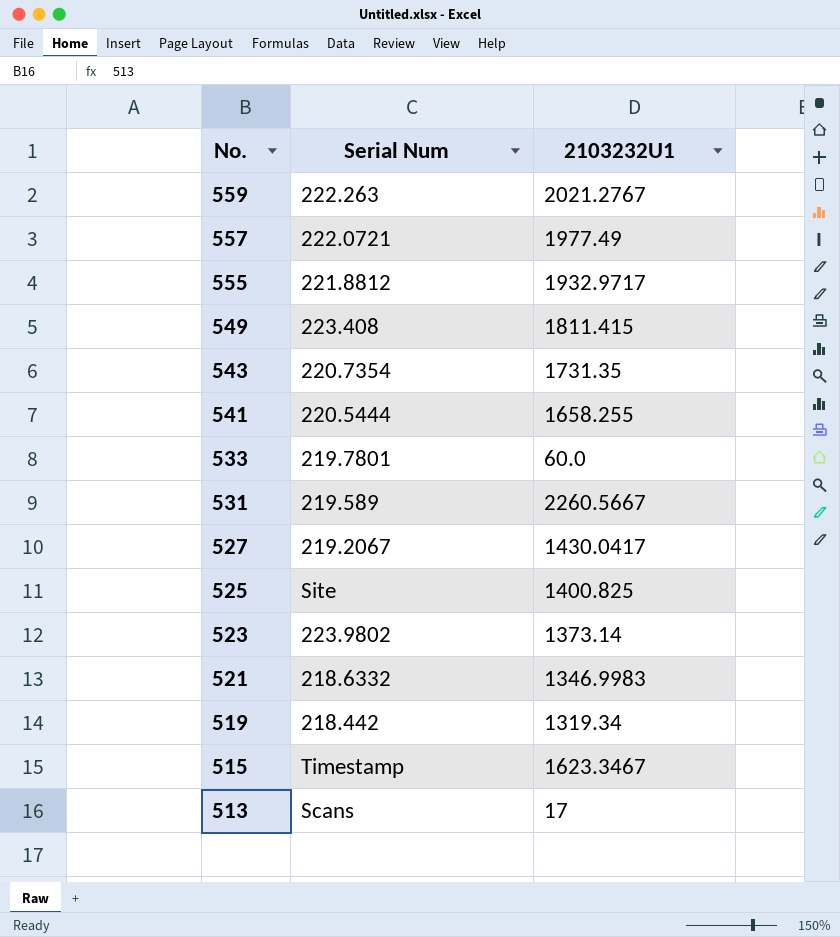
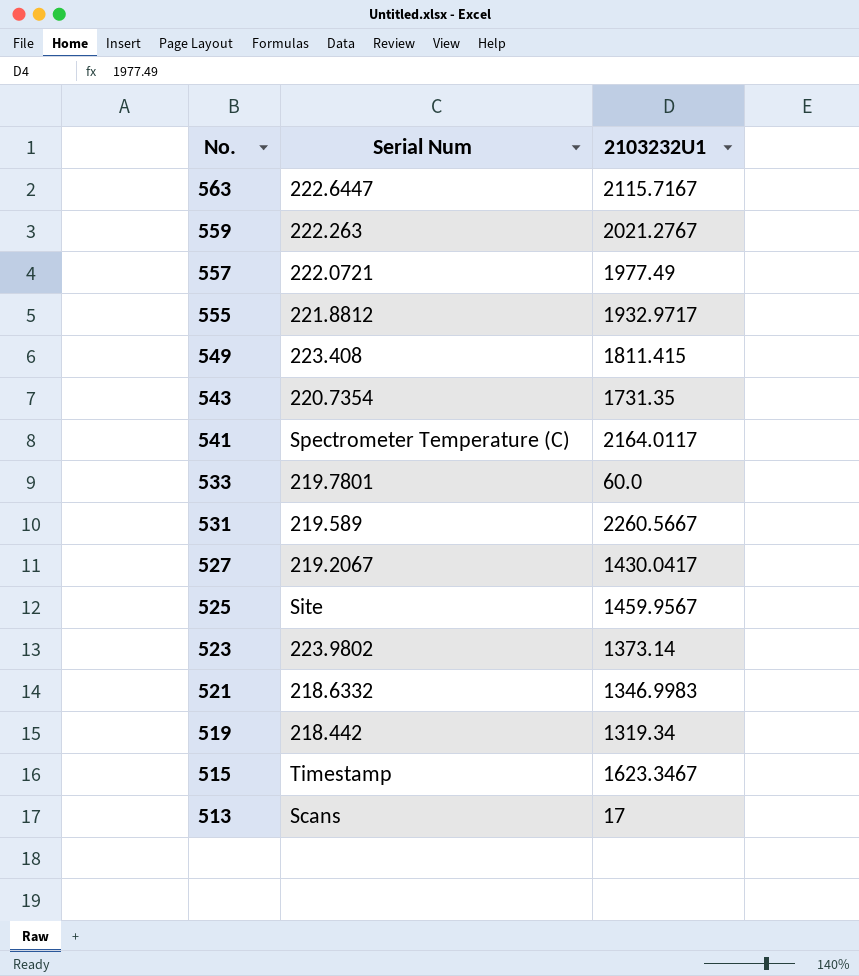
row 563: none -> 222.6447 | 2115.7167
541 | Serial Num: 220.5444 -> Spectrometer Temperature (C)
541 | 2103232U1: 1658.255 -> 2164.0117
525 | 2103232U1: 1400.825 -> 1459.9567

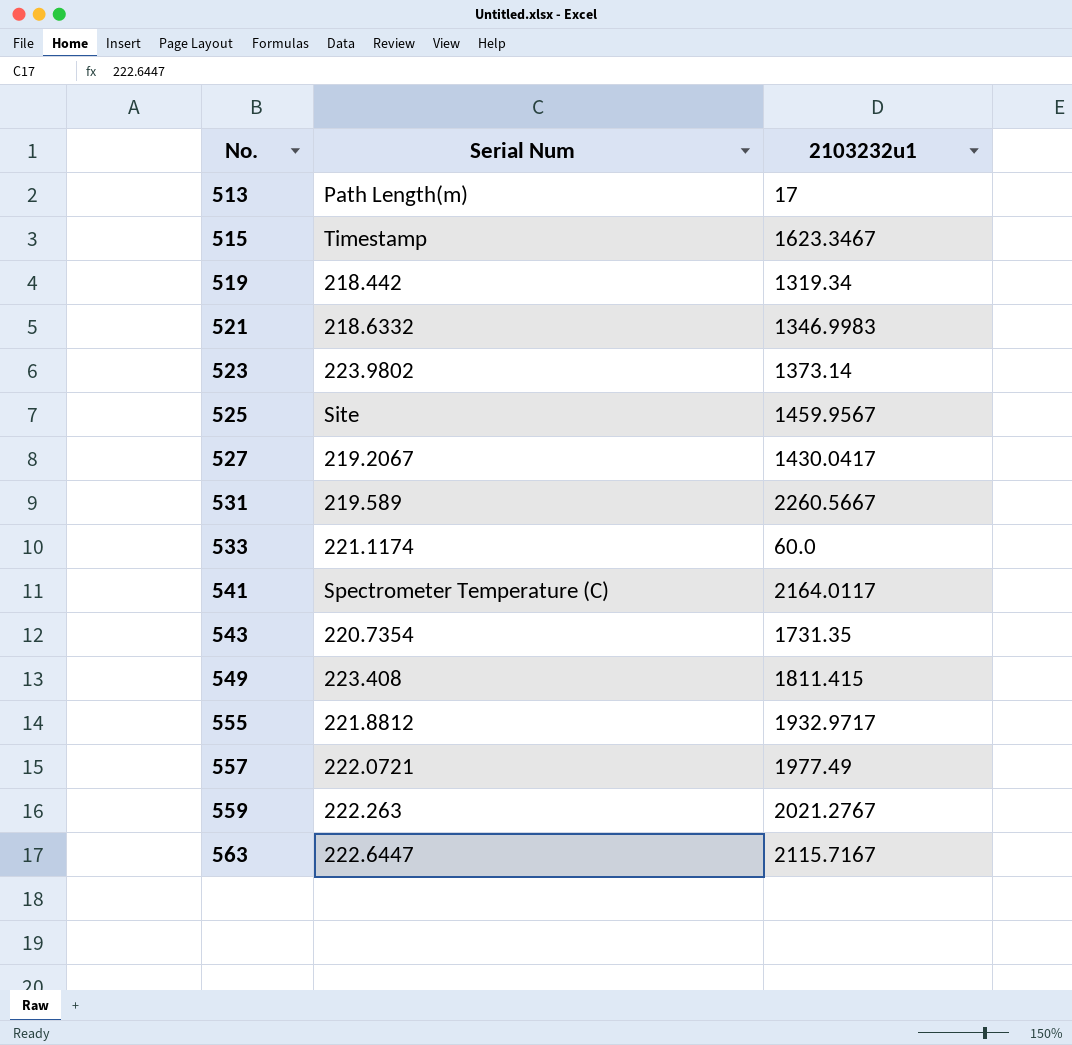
row order: No. descending -> No. ascending
column name: 2103232U1 -> 2103232u1
513 | Serial Num: Scans -> Path Length(m)
533 | Serial Num: 219.7801 -> 221.1174

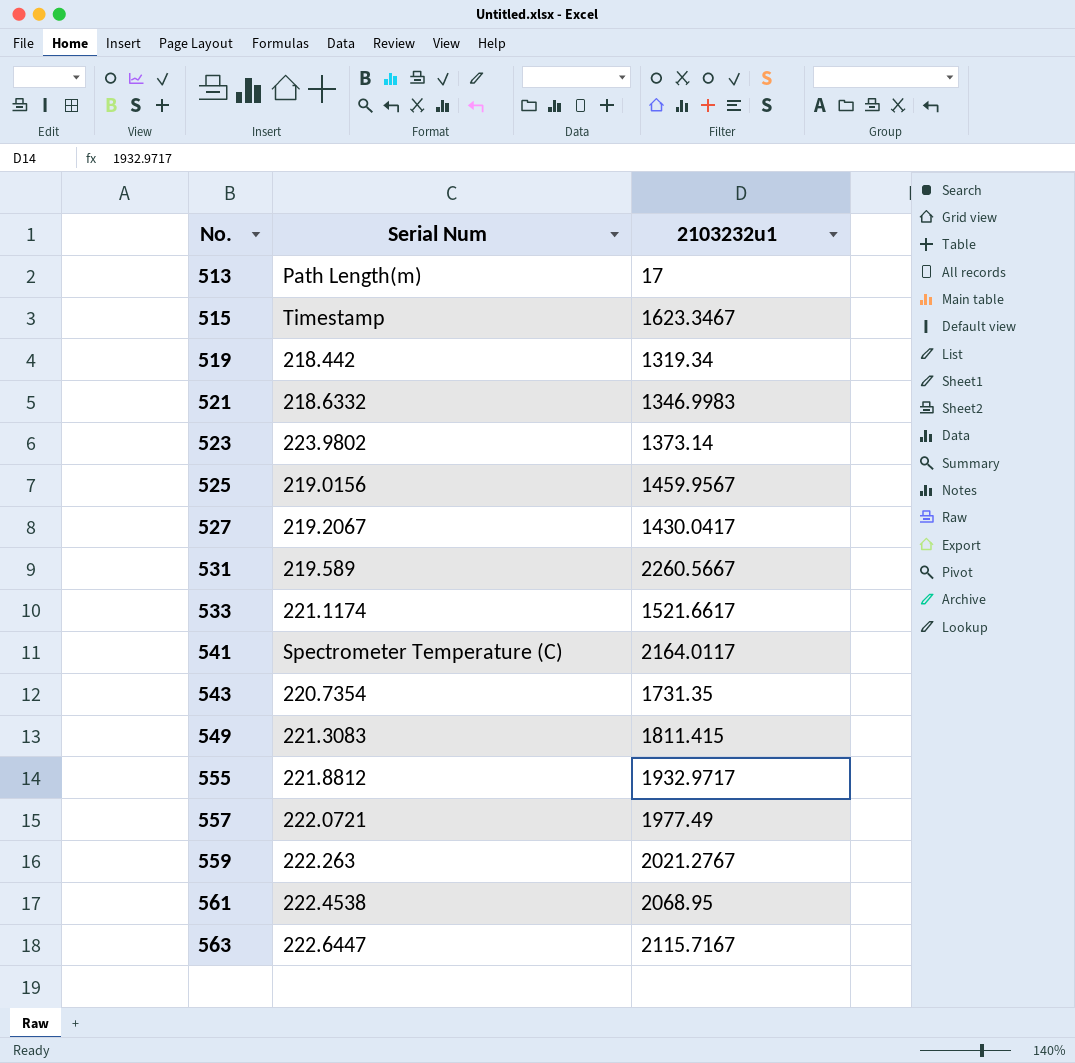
525 | Serial Num: Site -> 219.0156
533 | 2103232u1: 60.0 -> 1521.6617
549 | Serial Num: 223.408 -> 221.3083
row 561: none -> 222.4538 | 2068.95

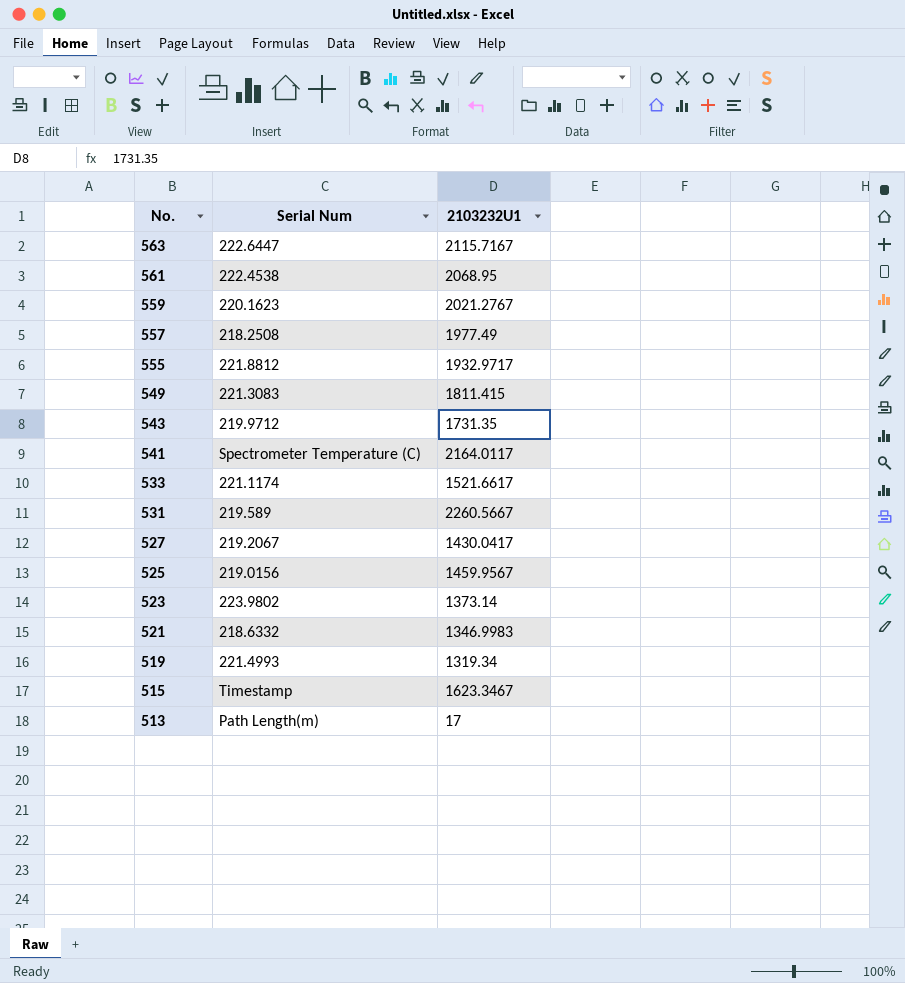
row order: No. ascending -> No. descending
column name: 2103232u1 -> 2103232U1
559 | Serial Num: 222.263 -> 220.1623
557 | Serial Num: 222.0721 -> 218.2508
543 | Serial Num: 220.7354 -> 219.9712
519 | Serial Num: 218.442 -> 221.4993

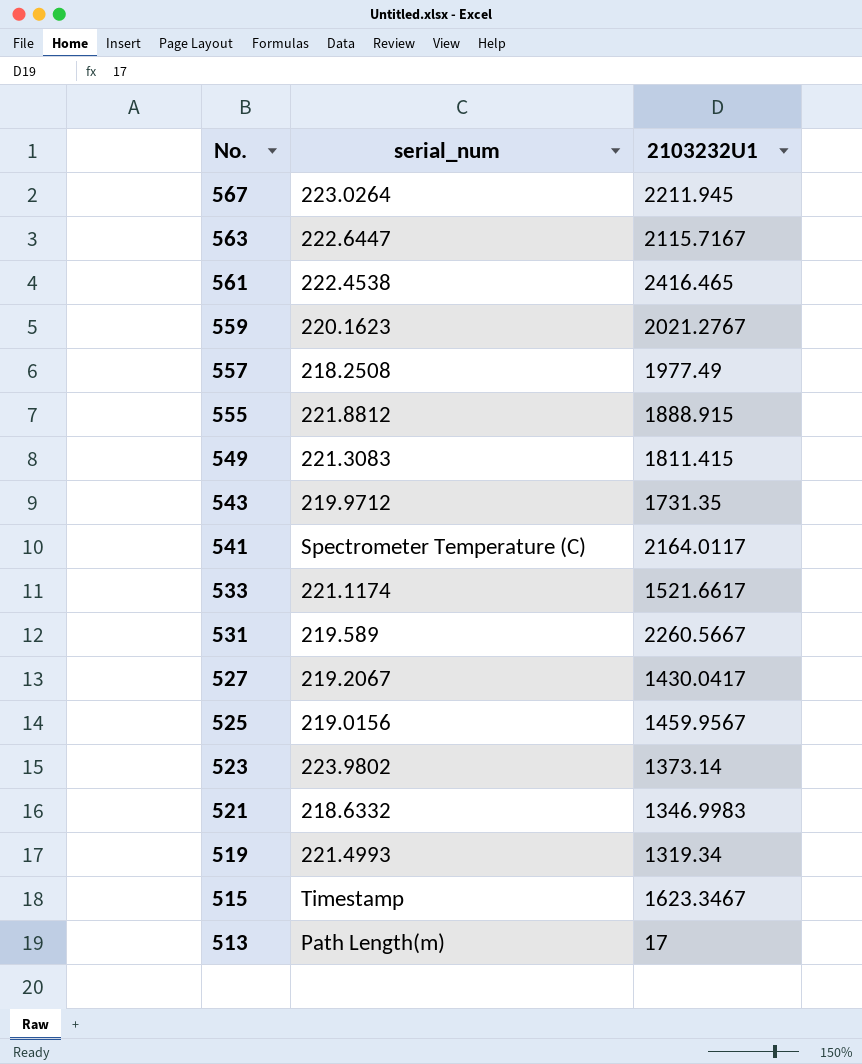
column name: Serial Num -> serial_num
row 567: none -> 223.0264 | 2211.945
561 | 2103232U1: 2068.95 -> 2416.465
555 | 2103232U1: 1932.9717 -> 1888.915

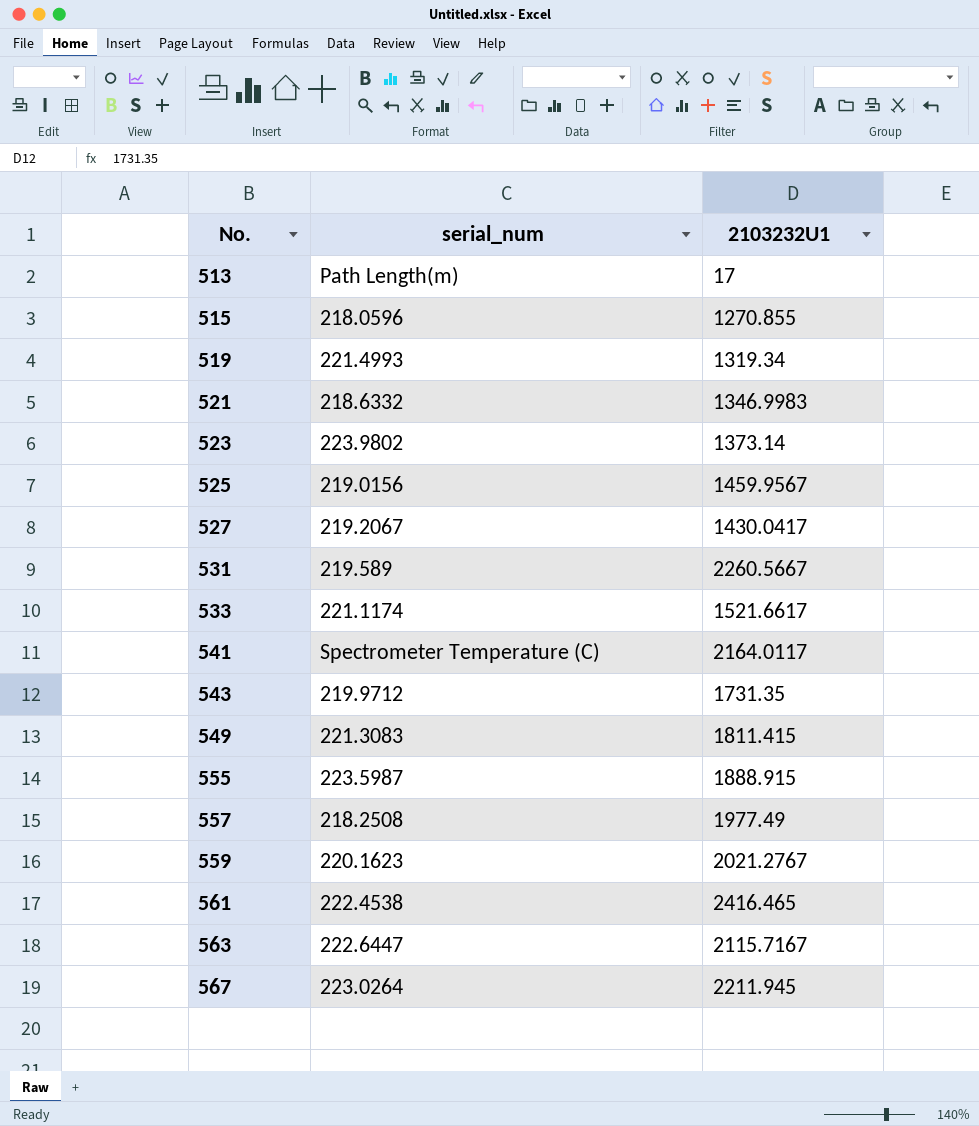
row order: No. descending -> No. ascending
515 | serial_num: Timestamp -> 218.0596
515 | 2103232U1: 1623.3467 -> 1270.855
555 | serial_num: 221.8812 -> 223.5987

